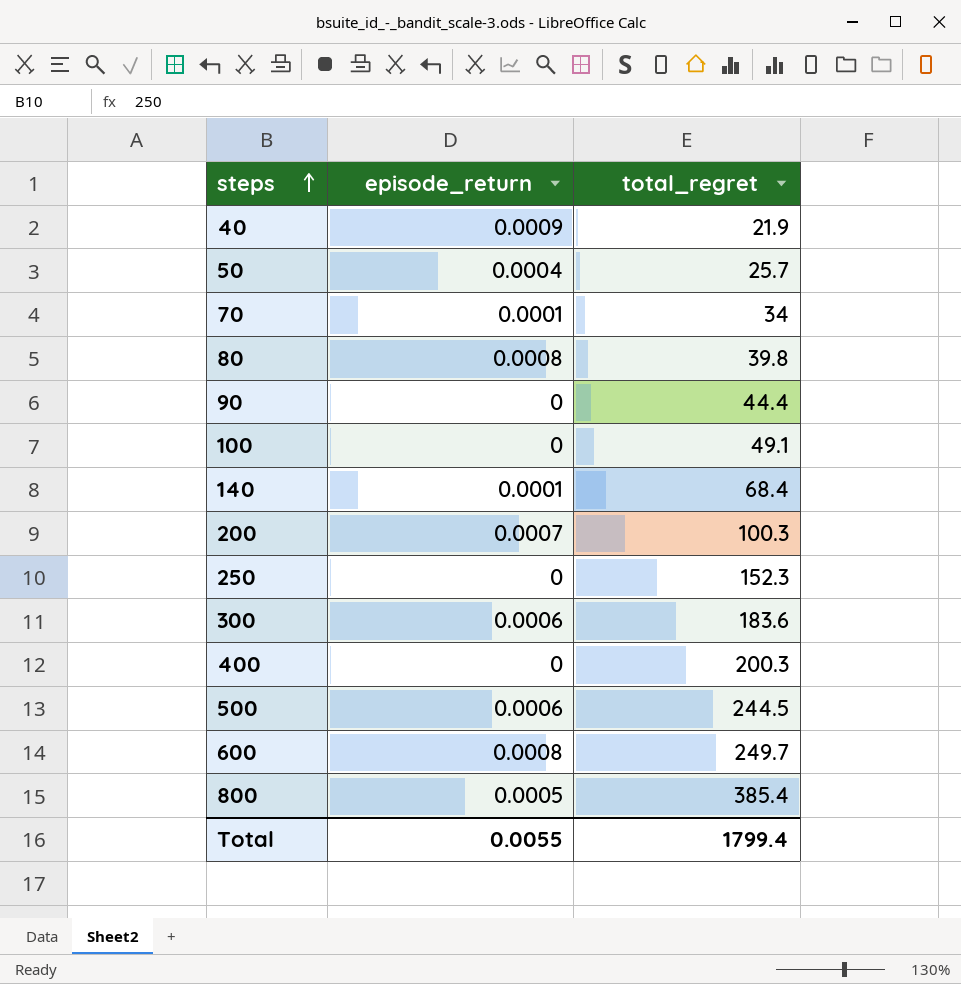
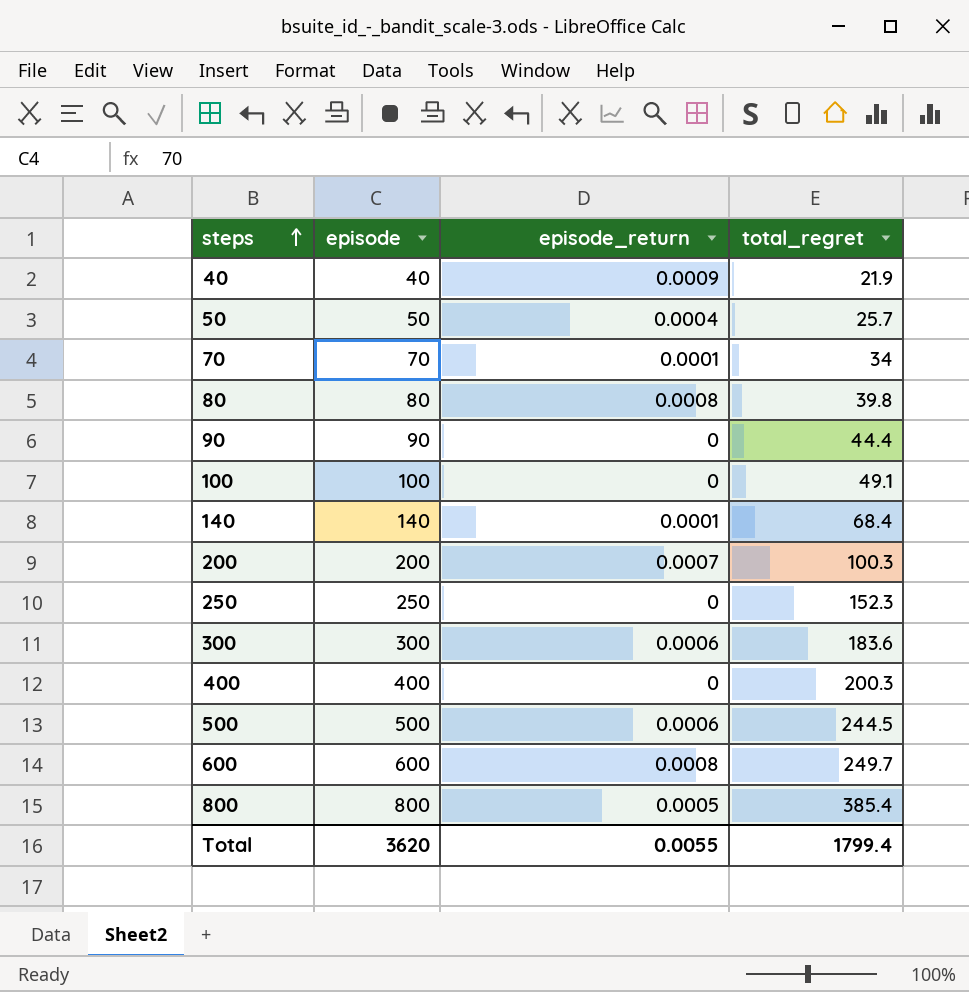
column episode | position: none -> 2

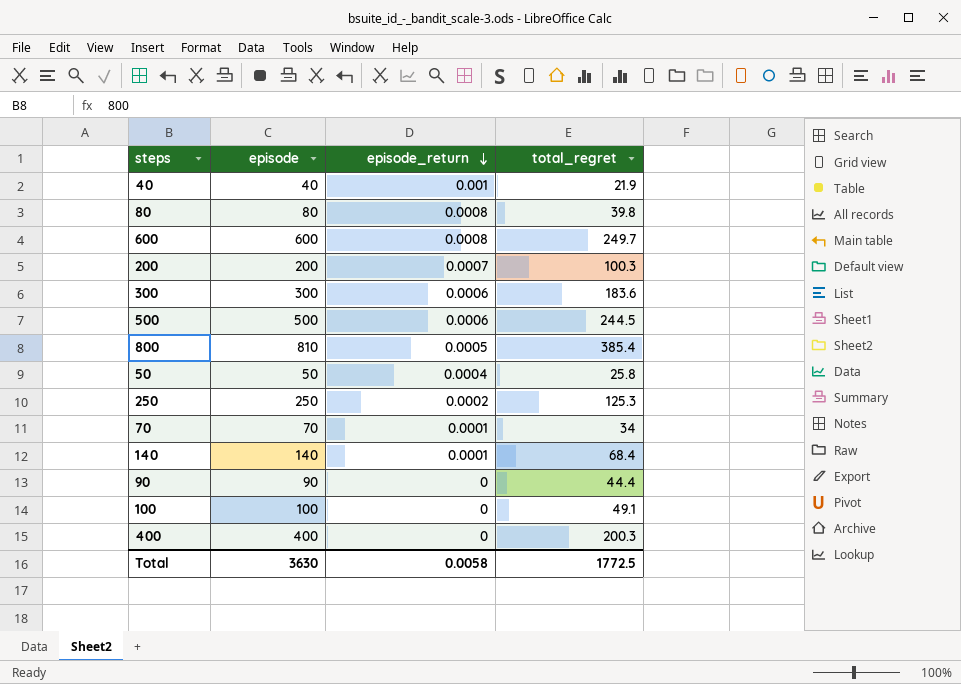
row order: steps ascending -> episode_return descending
40 | episode_return: 0.0009 -> 0.001
800 | episode: 800 -> 810
50 | total_regret: 25.7 -> 25.8
250 | episode_return: 0 -> 0.0002
250 | total_regret: 152.3 -> 125.3
Total | episode: 3620 -> 3630
Total | episode_return: 0.0055 -> 0.0058
Total | total_regret: 1799.4 -> 1772.5

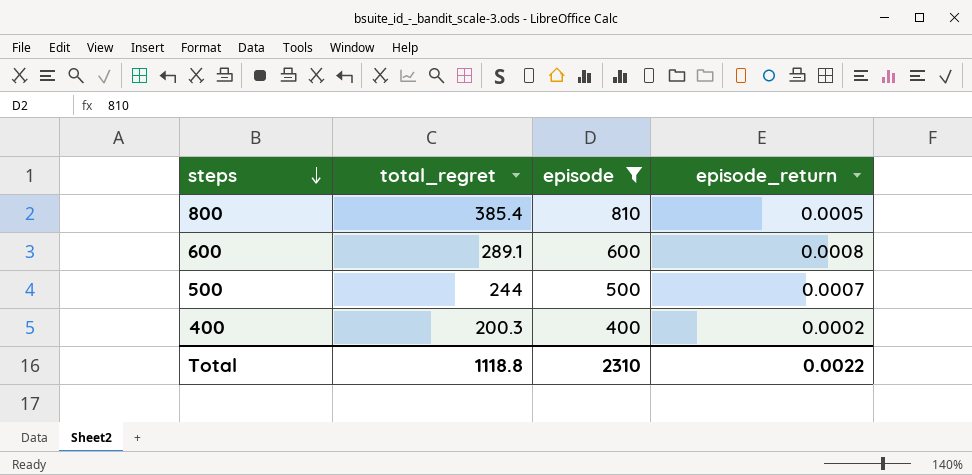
filter: none -> episode >= 400
row order: episode_return descending -> steps descending
column total_regret | position: 4 -> 2
600 | total_regret: 249.7 -> 289.1
500 | total_regret: 244.5 -> 244
500 | episode_return: 0.0006 -> 0.0007
400 | episode_return: 0 -> 0.0002
Total | total_regret: 1772.5 -> 1118.8
Total | episode: 3630 -> 2310
Total | episode_return: 0.0058 -> 0.0022

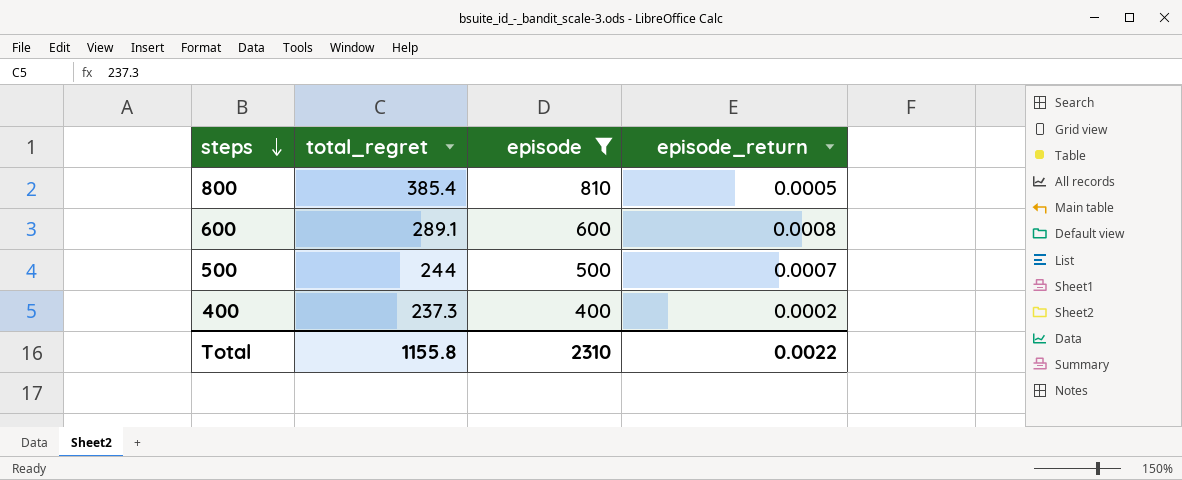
400 | total_regret: 200.3 -> 237.3
Total | total_regret: 1118.8 -> 1155.8

